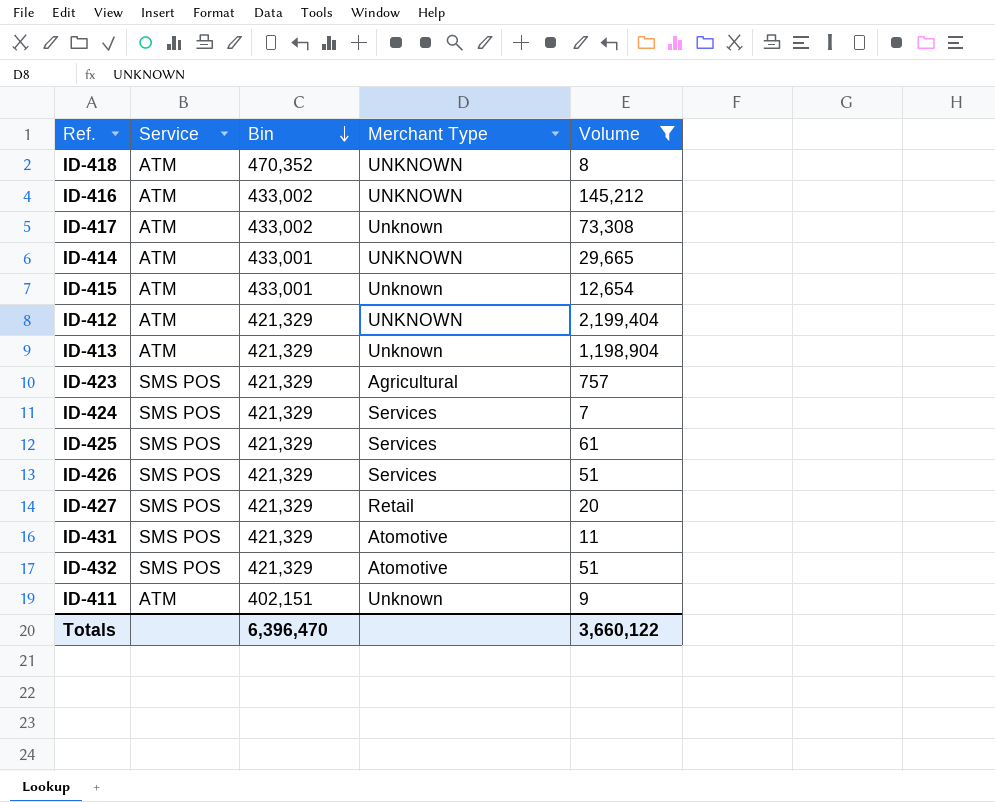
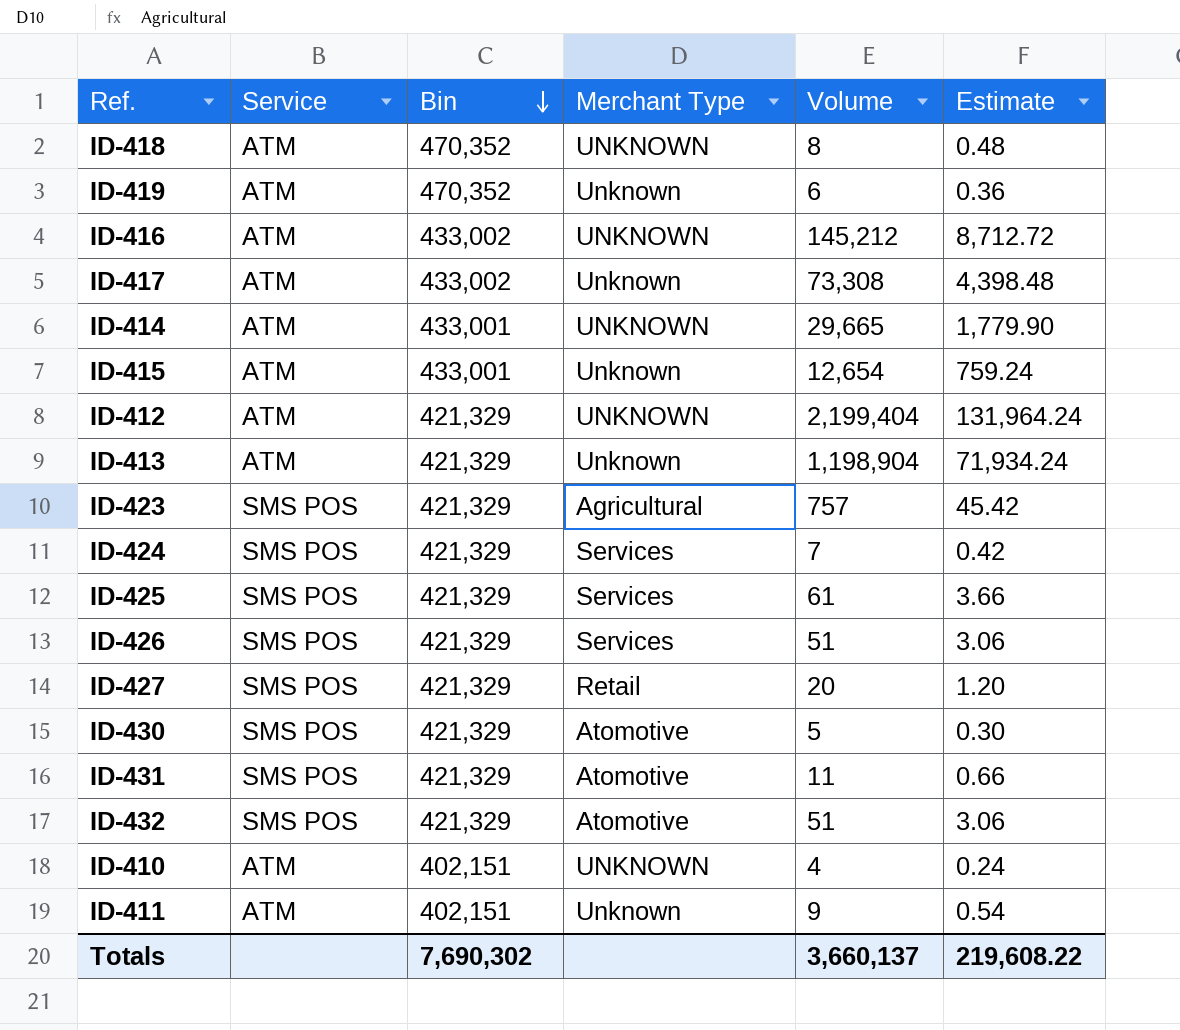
filter: Volume >= 7 -> none
column Estimate | formula: none -> [Volume] * 0.06
Totals | Bin: 6,396,470 -> 7,690,302
Totals | Volume: 3,660,122 -> 3,660,137

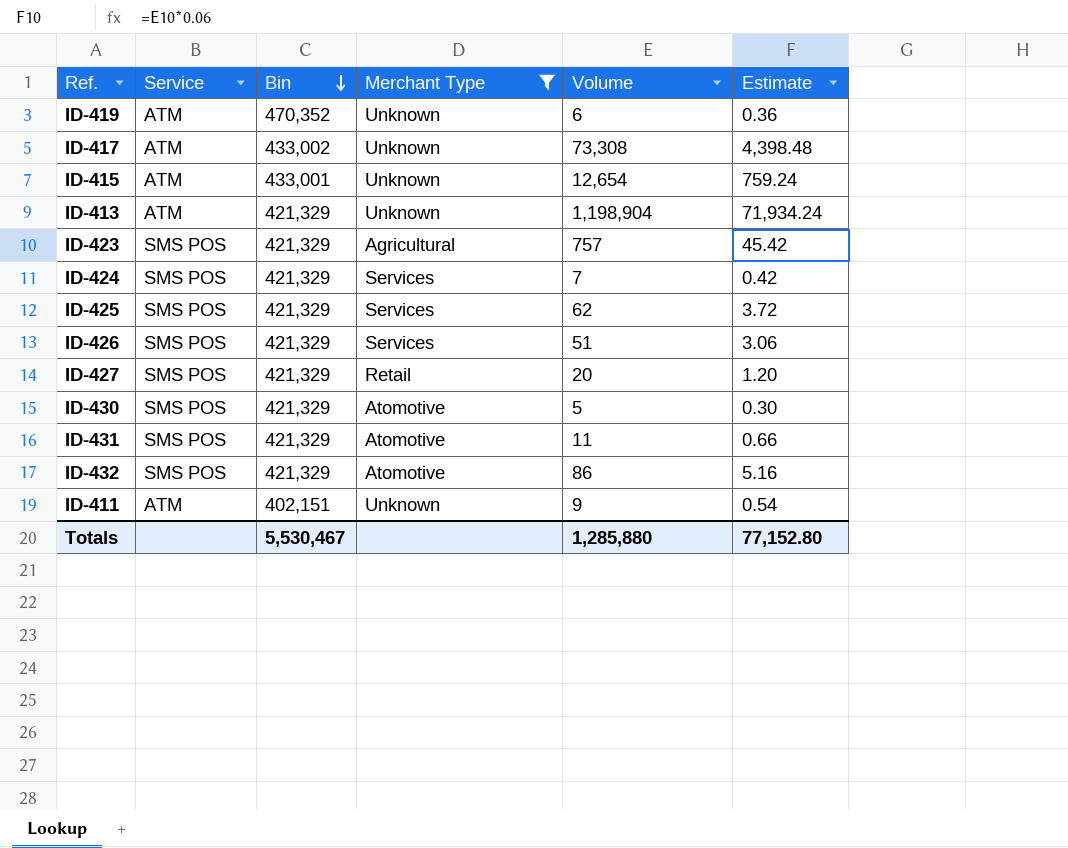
filter: none -> Merchant Type != UNKNOWN
ID-425 | Volume: 61 -> 62
ID-425 | Estimate: 3.66 -> 3.72
ID-432 | Volume: 51 -> 86
ID-432 | Estimate: 3.06 -> 5.16
Totals | Bin: 7,690,302 -> 5,530,467
Totals | Volume: 3,660,137 -> 1,285,880
Totals | Estimate: 219,608.22 -> 77,152.80

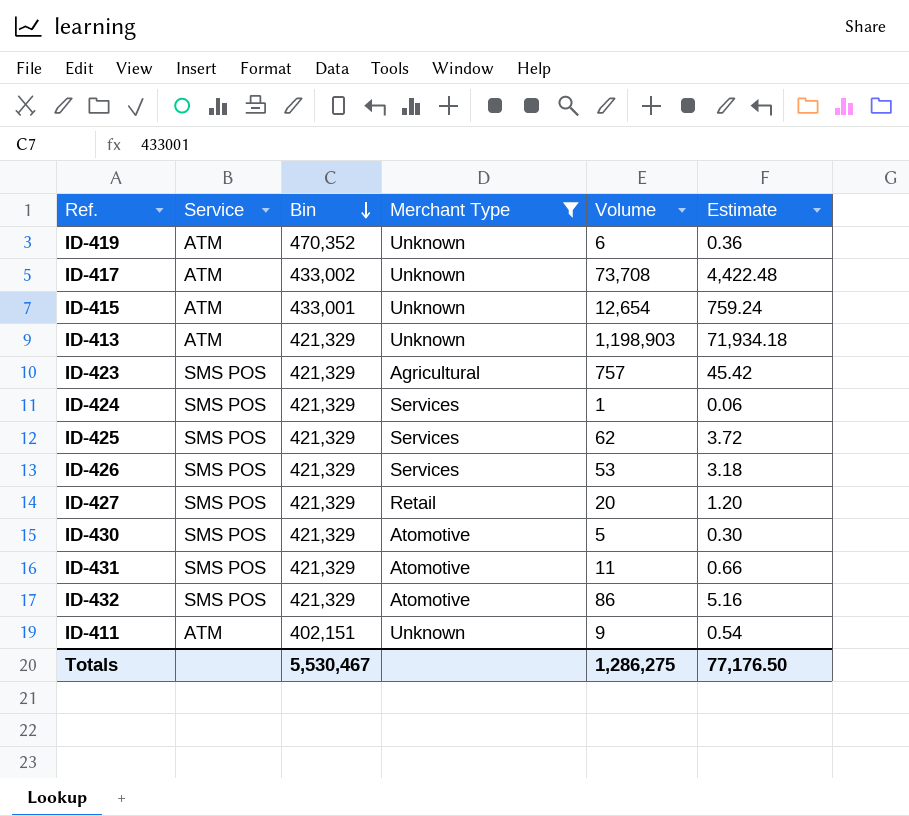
ID-417 | Volume: 73,308 -> 73,708
ID-417 | Estimate: 4,398.48 -> 4,422.48
ID-413 | Volume: 1,198,904 -> 1,198,903
ID-413 | Estimate: 71,934.24 -> 71,934.18
ID-424 | Volume: 7 -> 1
ID-424 | Estimate: 0.42 -> 0.06
ID-426 | Volume: 51 -> 53
ID-426 | Estimate: 3.06 -> 3.18
Totals | Volume: 1,285,880 -> 1,286,275
Totals | Estimate: 77,152.80 -> 77,176.50

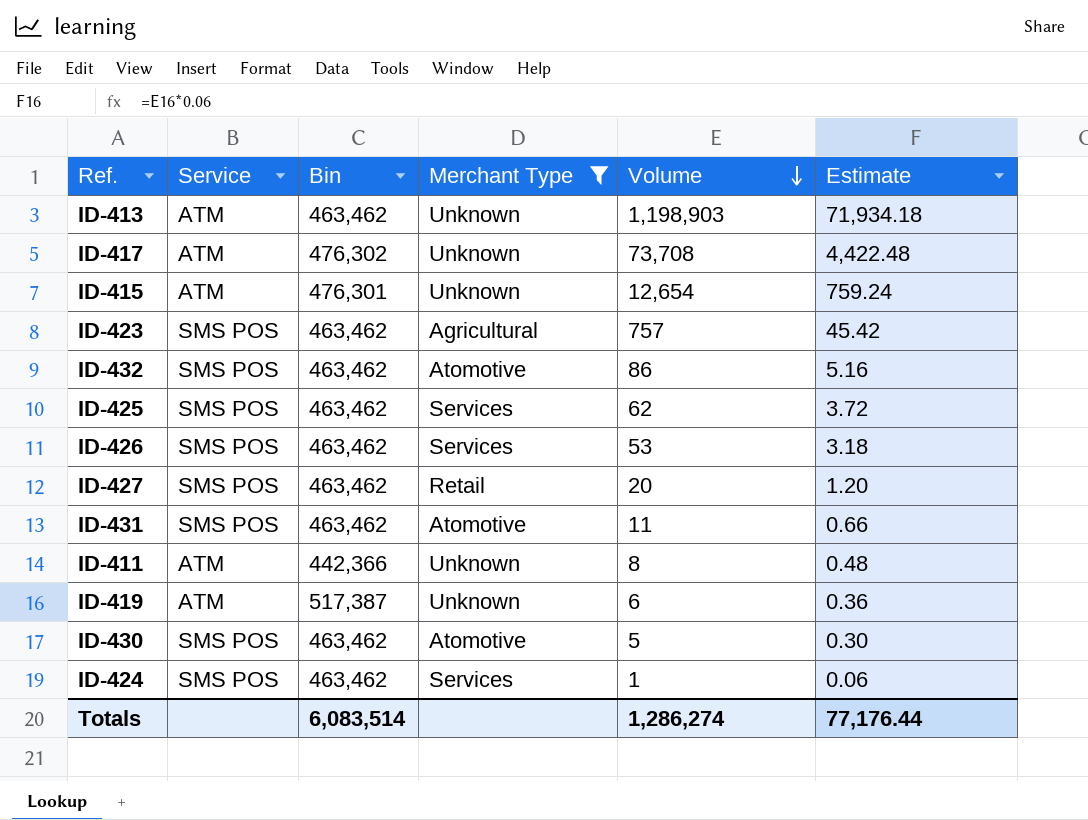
row order: Bin descending -> Volume descending
ID-413 | Bin: 421,329 -> 463,462
ID-417 | Bin: 433,002 -> 476,302
ID-415 | Bin: 433,001 -> 476,301
ID-423 | Bin: 421,329 -> 463,462
ID-432 | Bin: 421,329 -> 463,462
ID-425 | Bin: 421,329 -> 463,462
ID-426 | Bin: 421,329 -> 463,462
ID-427 | Bin: 421,329 -> 463,462
ID-431 | Bin: 421,329 -> 463,462
ID-411 | Bin: 402,151 -> 442,366
ID-411 | Volume: 9 -> 8
ID-411 | Estimate: 0.54 -> 0.48
ID-419 | Bin: 470,352 -> 517,387
ID-430 | Bin: 421,329 -> 463,462
ID-424 | Bin: 421,329 -> 463,462
Totals | Bin: 5,530,467 -> 6,083,514
Totals | Volume: 1,286,275 -> 1,286,274
Totals | Estimate: 77,176.50 -> 77,176.44

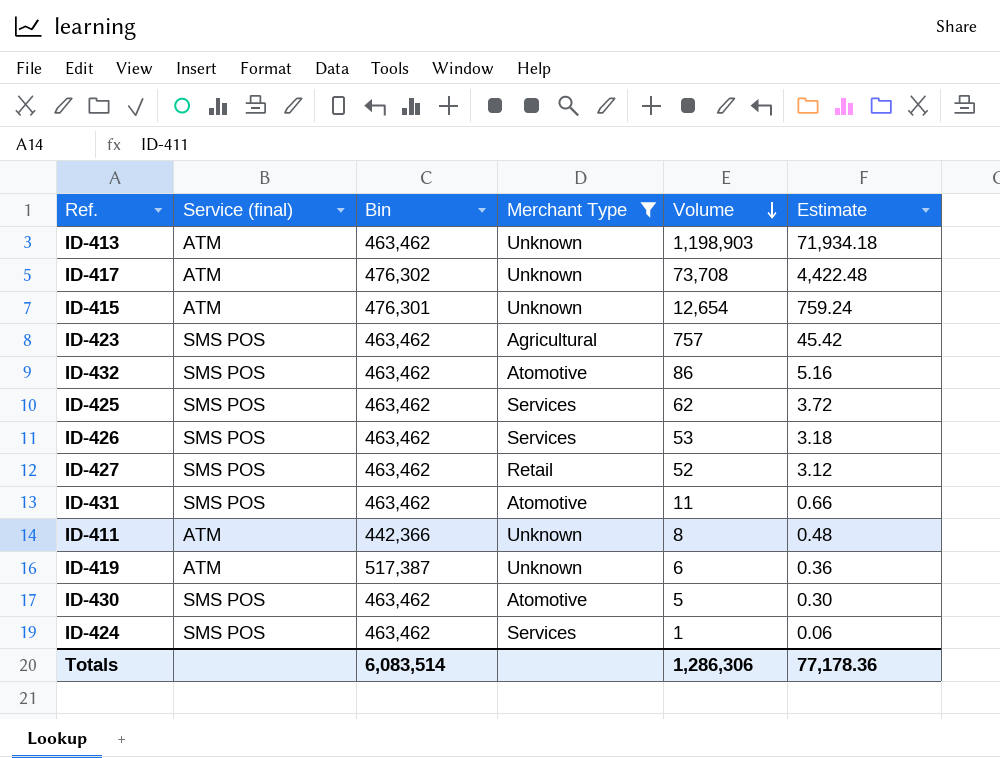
column name: Service -> Service (final)
ID-427 | Volume: 20 -> 52
ID-427 | Estimate: 1.20 -> 3.12
Totals | Volume: 1,286,274 -> 1,286,306
Totals | Estimate: 77,176.44 -> 77,178.36

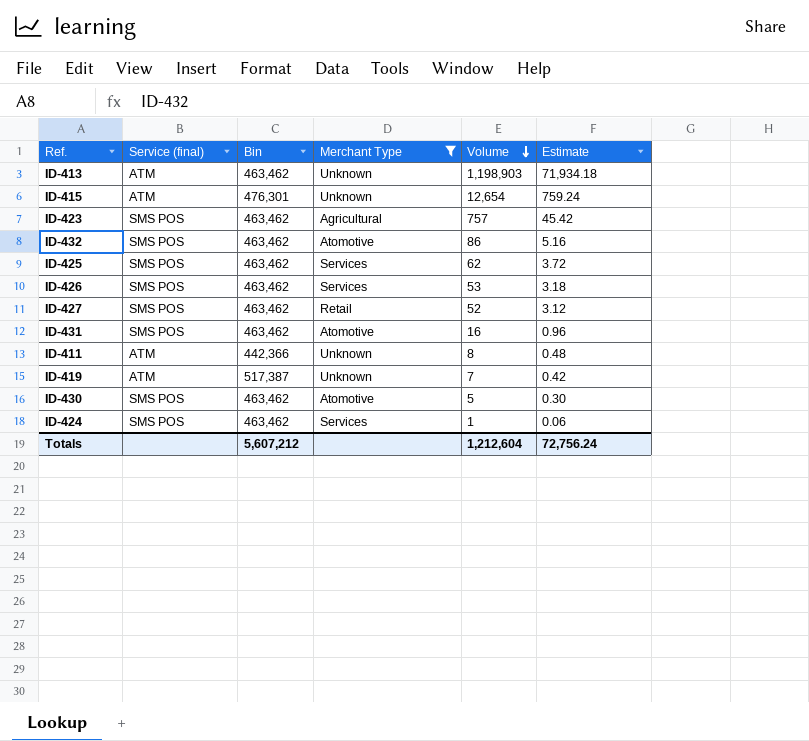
row ID-417: ATM | 476,302 | Unknown | 73,708 | 4,422.48 -> none
ID-431 | Volume: 11 -> 16
ID-431 | Estimate: 0.66 -> 0.96
ID-419 | Volume: 6 -> 7
ID-419 | Estimate: 0.36 -> 0.42
Totals | Bin: 6,083,514 -> 5,607,212
Totals | Volume: 1,286,306 -> 1,212,604
Totals | Estimate: 77,178.36 -> 72,756.24

